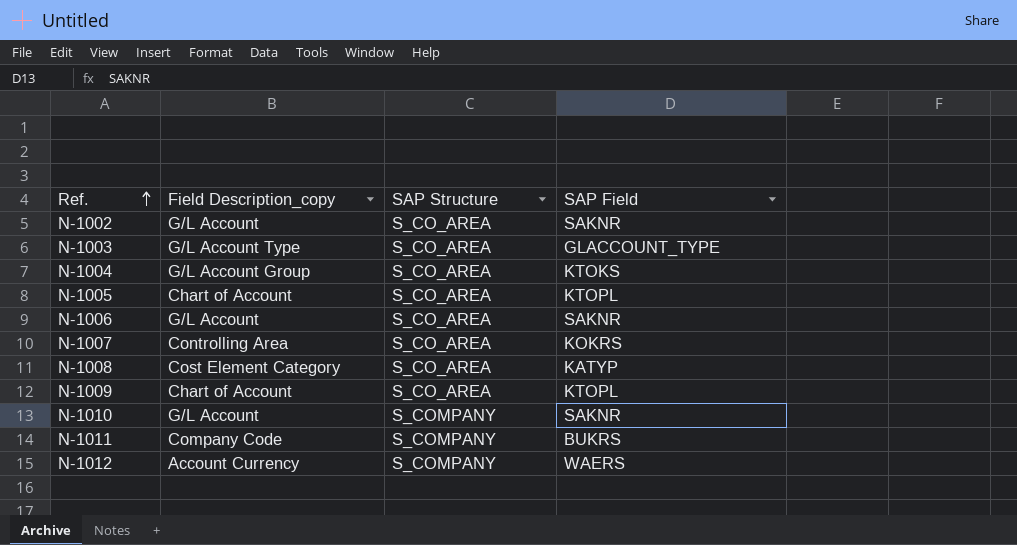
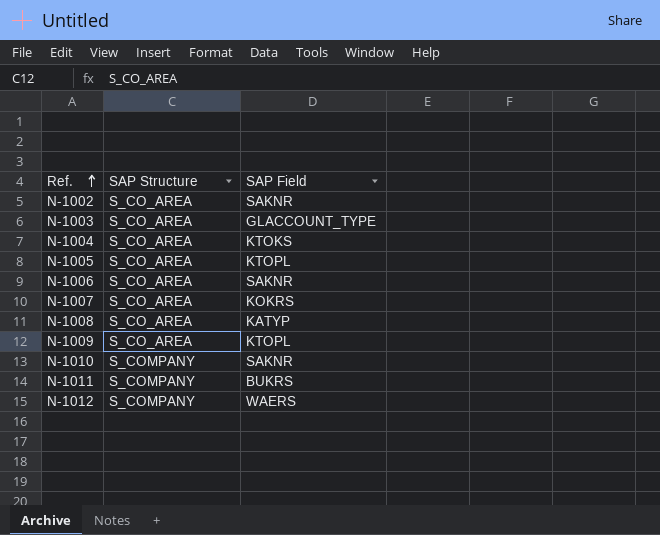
column Field Description_copy | position: 2 -> none

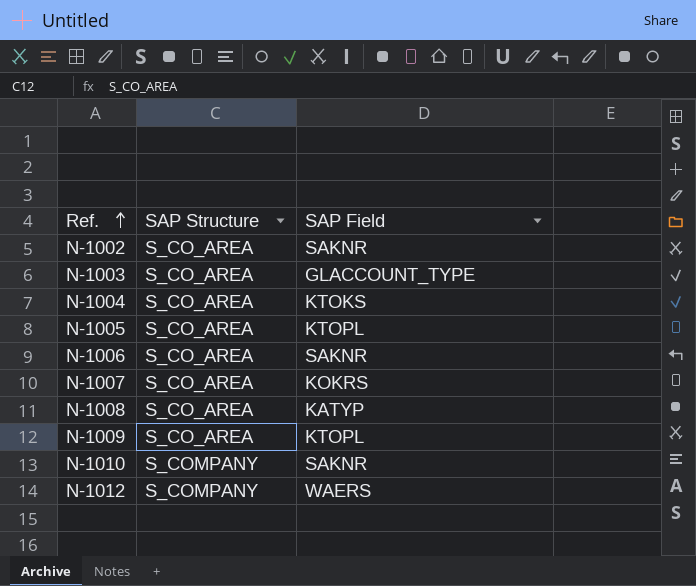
row N-1011: S_COMPANY | BUKRS -> none

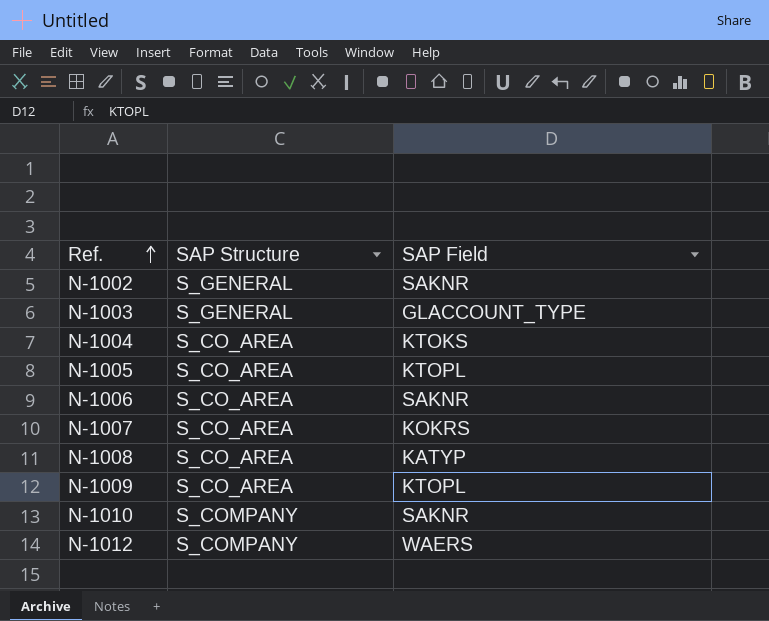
N-1002 | SAP Structure: S_CO_AREA -> S_GENERAL
N-1003 | SAP Structure: S_CO_AREA -> S_GENERAL

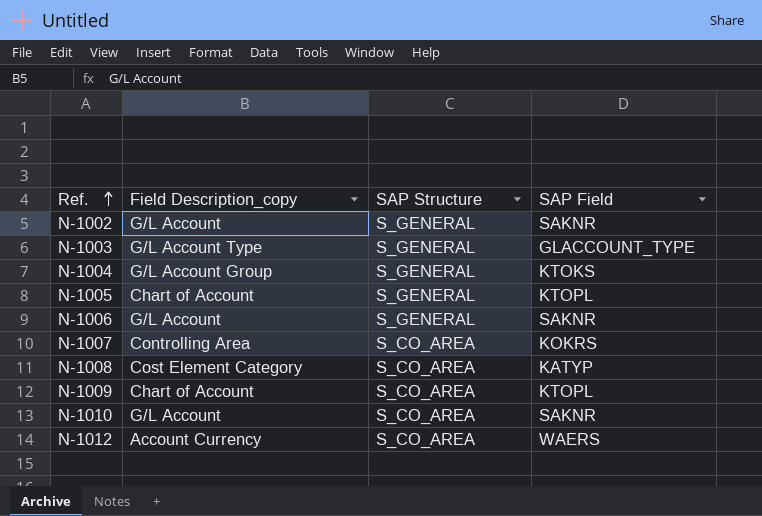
column Field Description_copy | position: none -> 2
N-1004 | SAP Structure: S_CO_AREA -> S_GENERAL
N-1005 | SAP Structure: S_CO_AREA -> S_GENERAL
N-1006 | SAP Structure: S_CO_AREA -> S_GENERAL
N-1010 | SAP Structure: S_COMPANY -> S_CO_AREA
N-1012 | SAP Structure: S_COMPANY -> S_CO_AREA

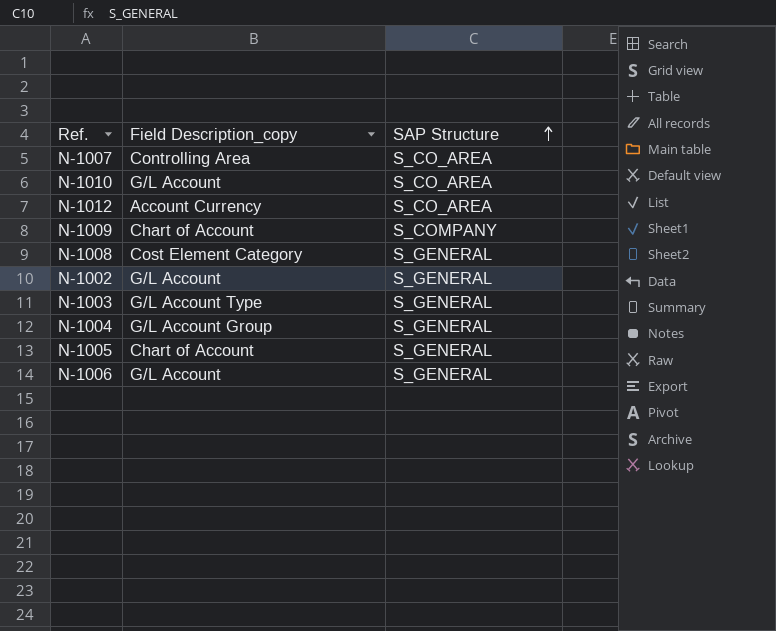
row order: Ref. ascending -> SAP Structure ascending
column SAP Field | position: 4 -> none
N-1009 | SAP Structure: S_CO_AREA -> S_COMPANY
N-1008 | SAP Structure: S_CO_AREA -> S_GENERAL

